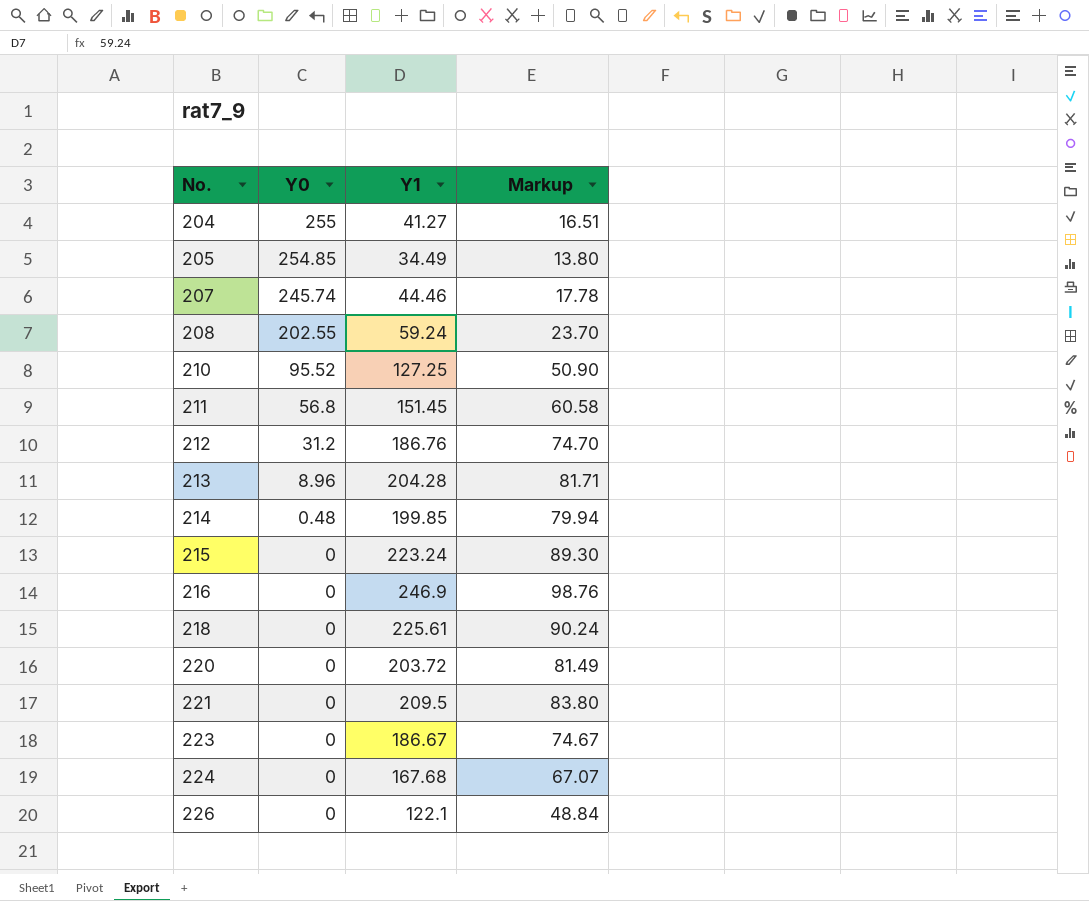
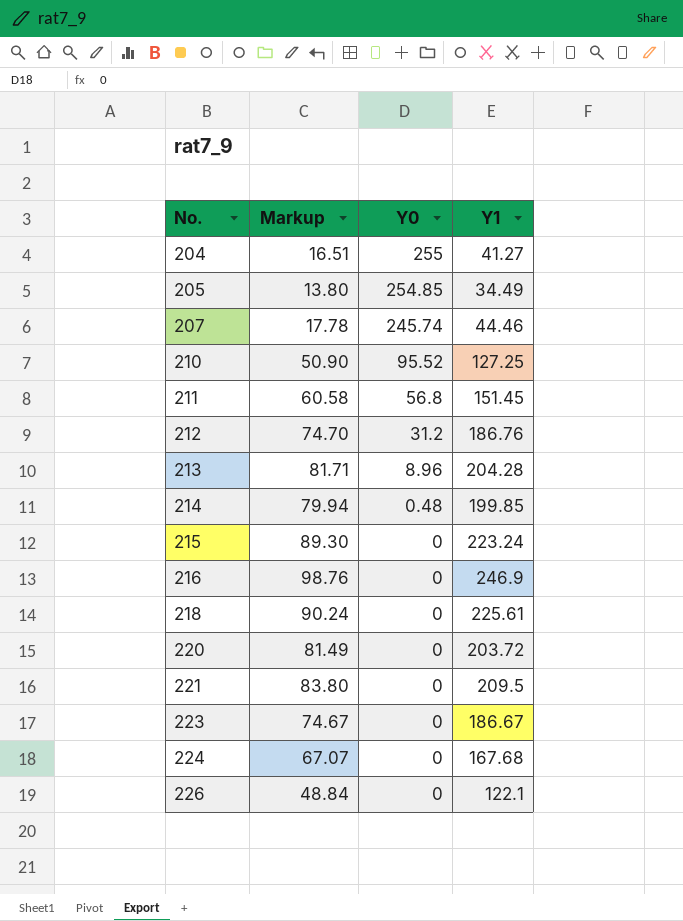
column Markup | position: 4 -> 2
row 208: 202.55 | 59.24 | 23.70 -> none

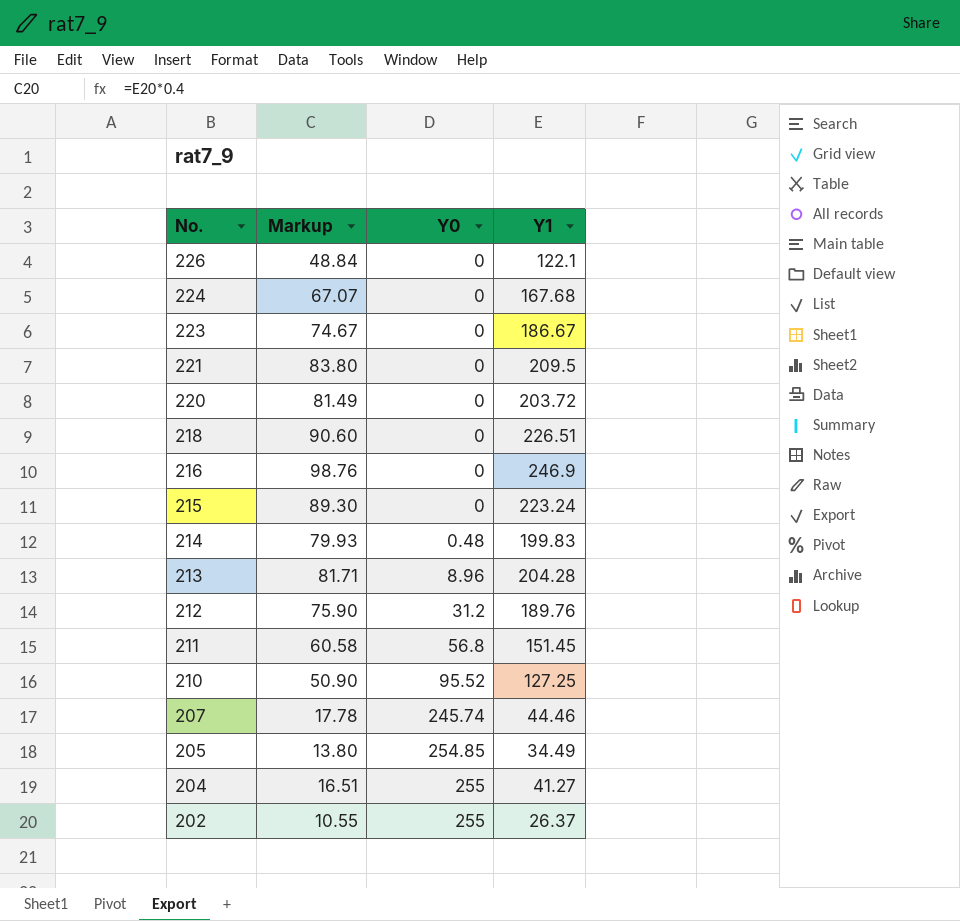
row order: No. ascending -> No. descending
218 | Markup: 90.24 -> 90.60
218 | Y1: 225.61 -> 226.51
214 | Markup: 79.94 -> 79.93
214 | Y1: 199.85 -> 199.83
212 | Markup: 74.70 -> 75.90
212 | Y1: 186.76 -> 189.76
row 202: none -> 10.55 | 255 | 26.37

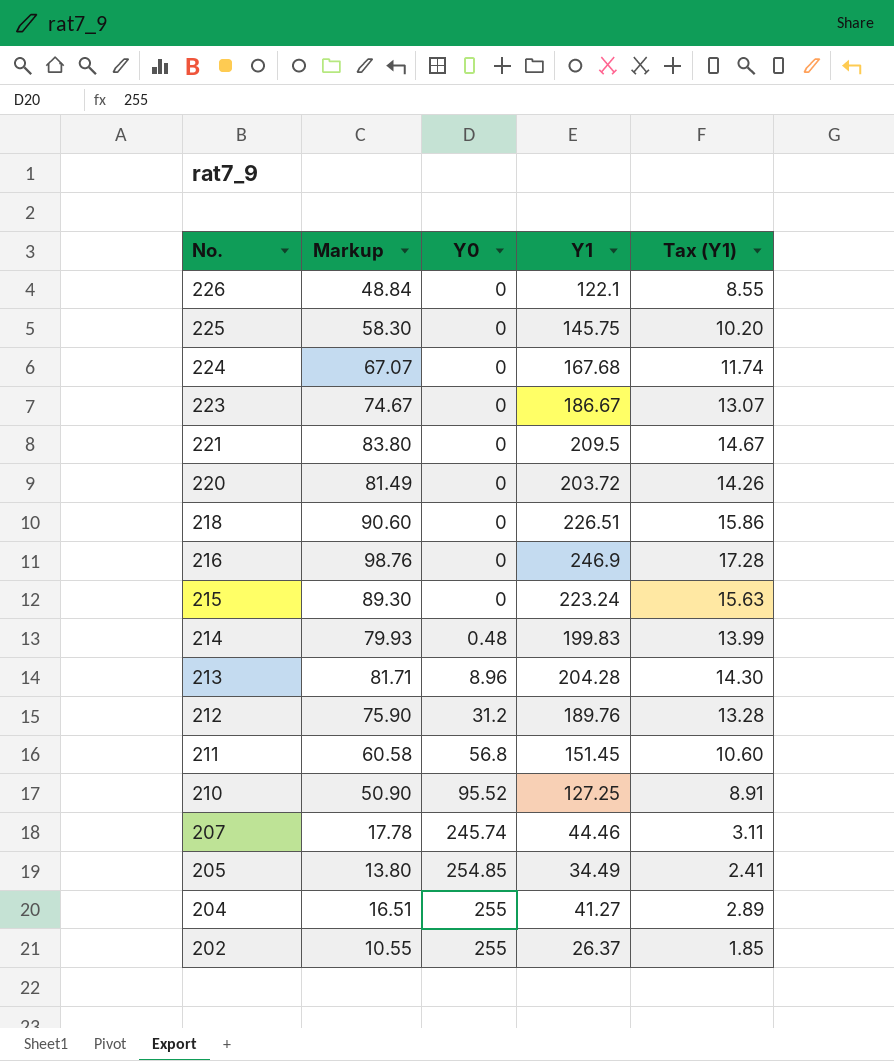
column Tax (Y1) | formula: none -> [Y1] * 0.07
row 225: none -> 58.30 | 0 | 145.75 | 10.20

